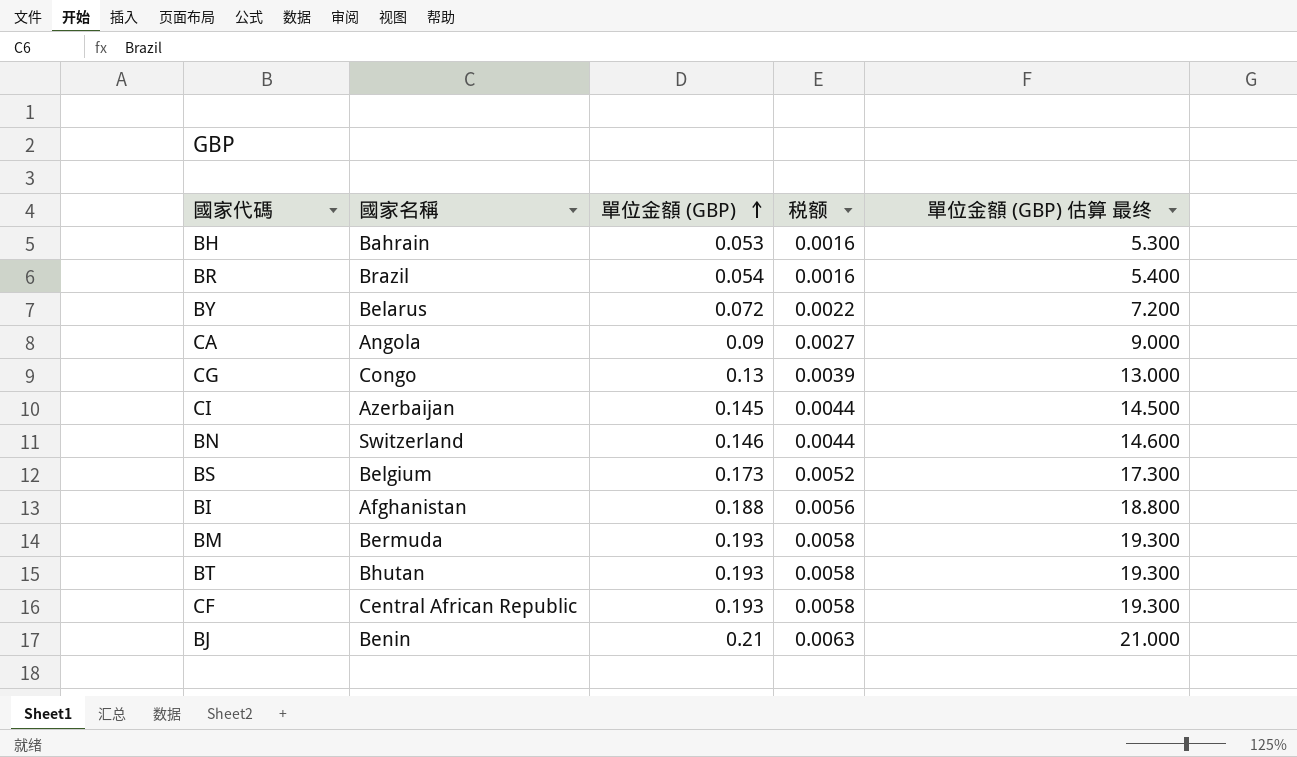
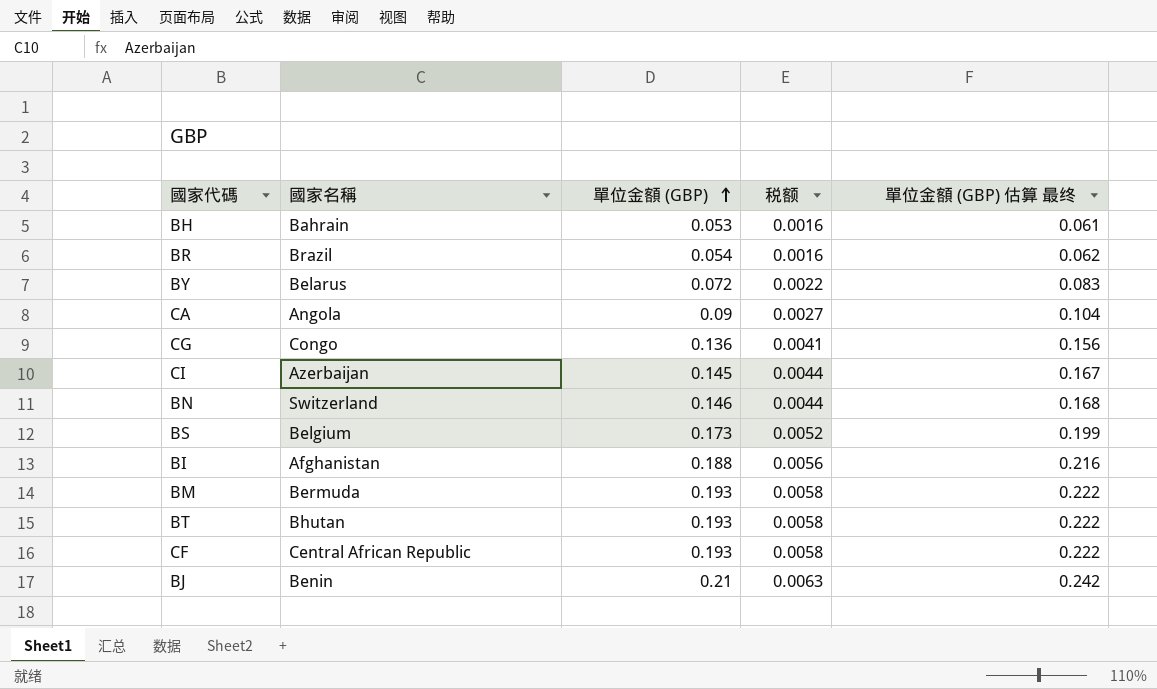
column 單位金額 (GBP) 估算 最终 | formula: [單位金額 (GBP)] * 100 -> [單位金額 (GBP)] * 1.15
CG | 單位金額 (GBP): 0.13 -> 0.136
CG | 税额: 0.0039 -> 0.0041

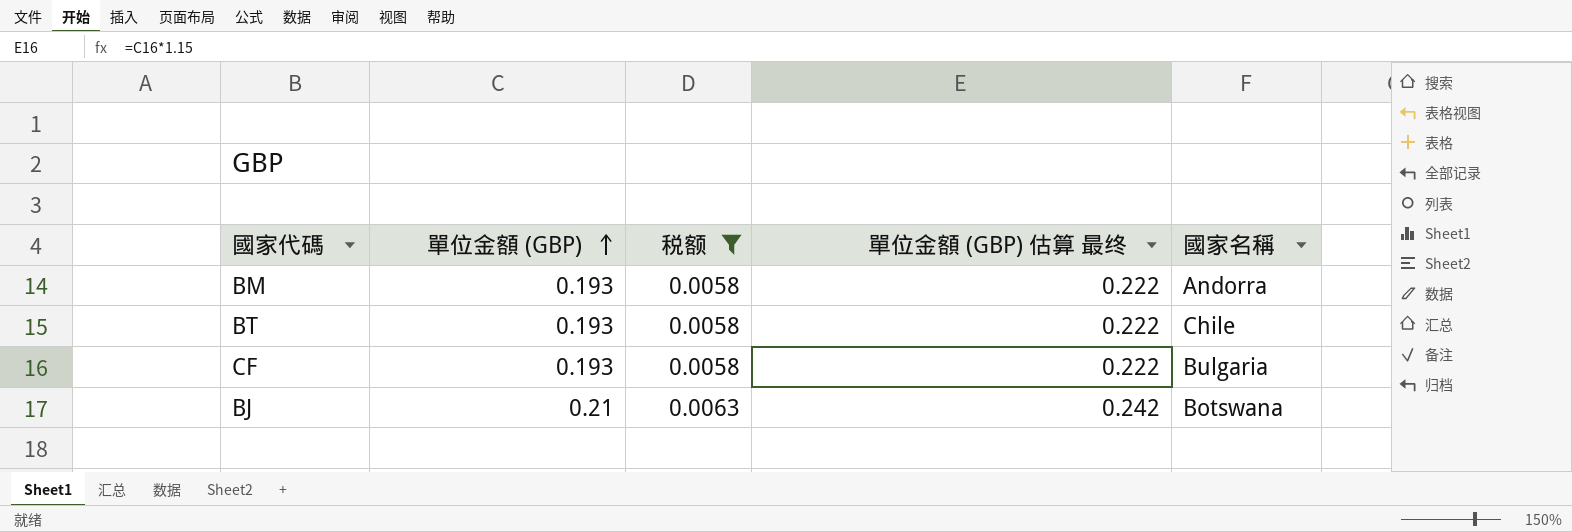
filter: none -> 税额 >= 0.0058
column 國家名稱 | position: 2 -> 5
BM | 國家名稱: Bermuda -> Andorra
BT | 國家名稱: Bhutan -> Chile
CF | 國家名稱: Central African Republic -> Bulgaria
BJ | 國家名稱: Benin -> Botswana

